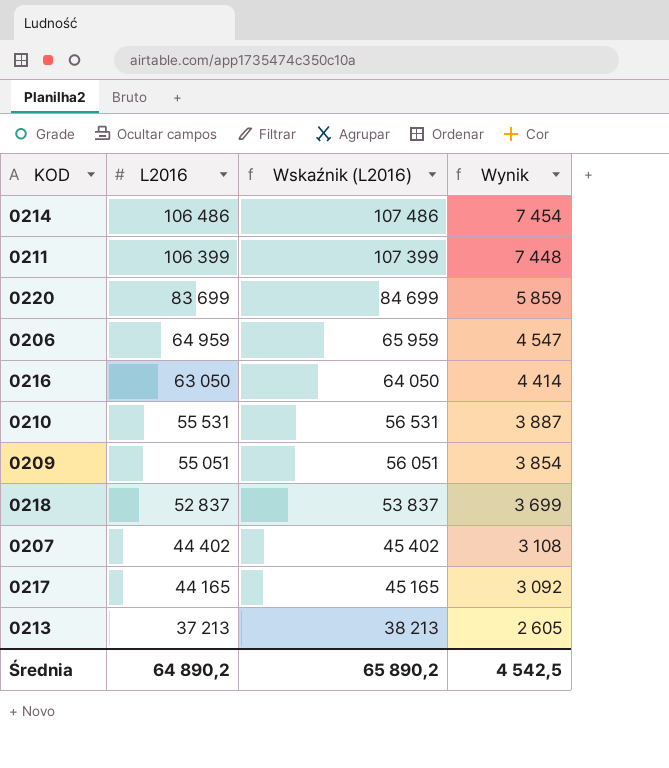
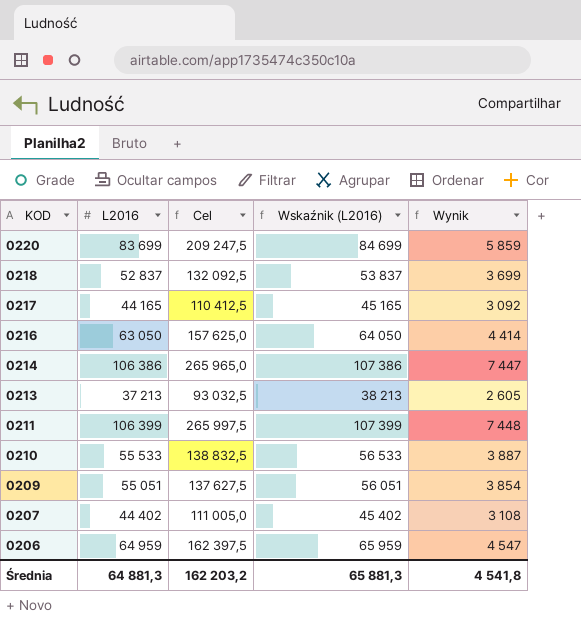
row order: L2016 descending -> KOD descending
column Cel | formula: none -> [L2016] * 2,5
0214 | L2016: 106 486 -> 106 386
0214 | Wskaźnik (L2016): 107 486 -> 107 386
0214 | Wynik: 7 454 -> 7 447
0210 | L2016: 55 531 -> 55 533
0210 | Wskaźnik (L2016): 56 531 -> 56 533
Średnia | L2016: 64 890,2 -> 64 881,3
Średnia | Wskaźnik (L2016): 65 890,2 -> 65 881,3
Średnia | Wynik: 4 542,5 -> 4 541,8

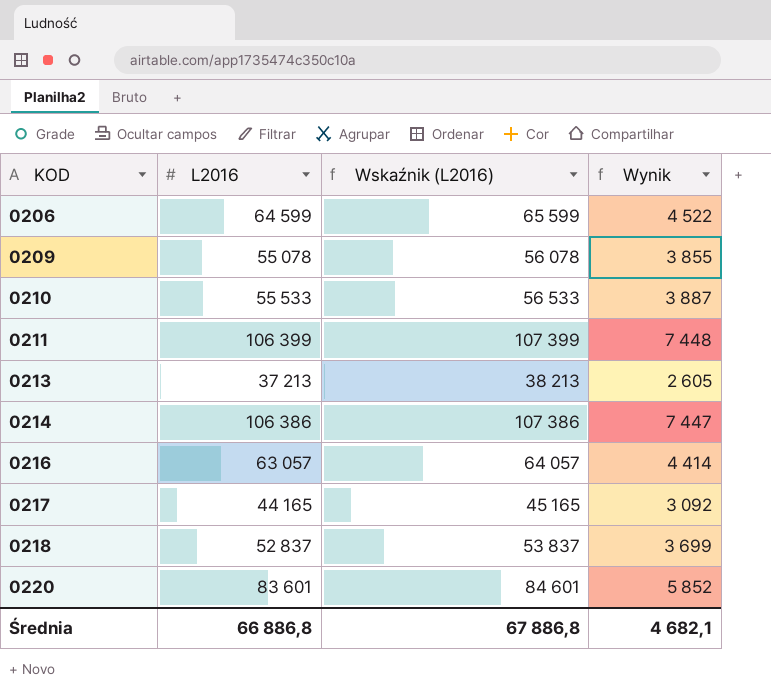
row order: KOD descending -> KOD ascending
column Cel | formula: [L2016] * 2,5 -> none
row 0207: 44 402 | 111 005,0 | 45 402 | 3 108 -> none
0206 | L2016: 64 959 -> 64 599
0206 | Wskaźnik (L2016): 65 959 -> 65 599
0206 | Wynik: 4 547 -> 4 522
0209 | L2016: 55 051 -> 55 078
0209 | Wskaźnik (L2016): 56 051 -> 56 078
0209 | Wynik: 3 854 -> 3 855
0216 | L2016: 63 050 -> 63 057
0216 | Wskaźnik (L2016): 64 050 -> 64 057
0220 | L2016: 83 699 -> 83 601
0220 | Wskaźnik (L2016): 84 699 -> 84 601
0220 | Wynik: 5 859 -> 5 852
Średnia | L2016: 64 881,3 -> 66 886,8
Średnia | Wskaźnik (L2016): 65 881,3 -> 67 886,8
Średnia | Wynik: 4 541,8 -> 4 682,1

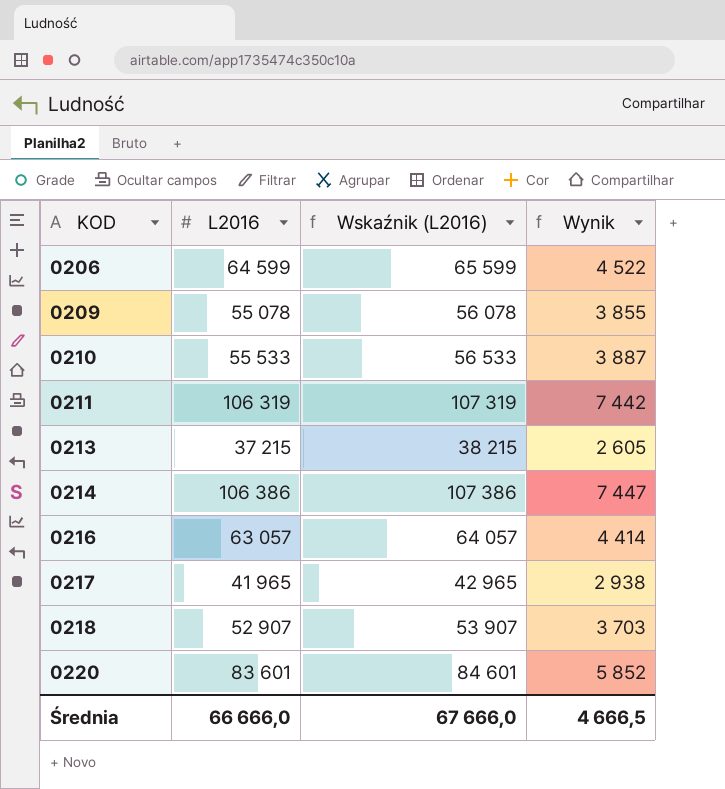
0211 | L2016: 106 399 -> 106 319
0211 | Wskaźnik (L2016): 107 399 -> 107 319
0211 | Wynik: 7 448 -> 7 442
0213 | L2016: 37 213 -> 37 215
0213 | Wskaźnik (L2016): 38 213 -> 38 215
0217 | L2016: 44 165 -> 41 965
0217 | Wskaźnik (L2016): 45 165 -> 42 965
0217 | Wynik: 3 092 -> 2 938
0218 | L2016: 52 837 -> 52 907
0218 | Wskaźnik (L2016): 53 837 -> 53 907
0218 | Wynik: 3 699 -> 3 703
Średnia | L2016: 66 886,8 -> 66 666,0
Średnia | Wskaźnik (L2016): 67 886,8 -> 67 666,0
Średnia | Wynik: 4 682,1 -> 4 666,5

